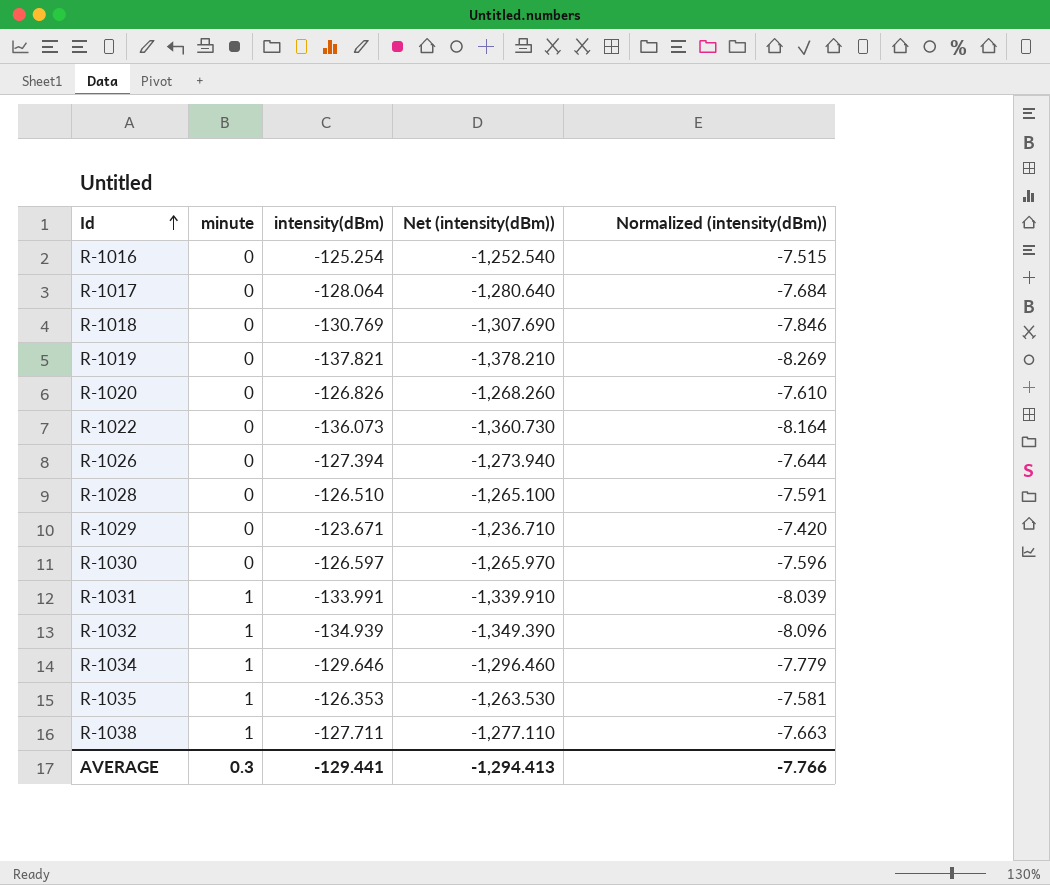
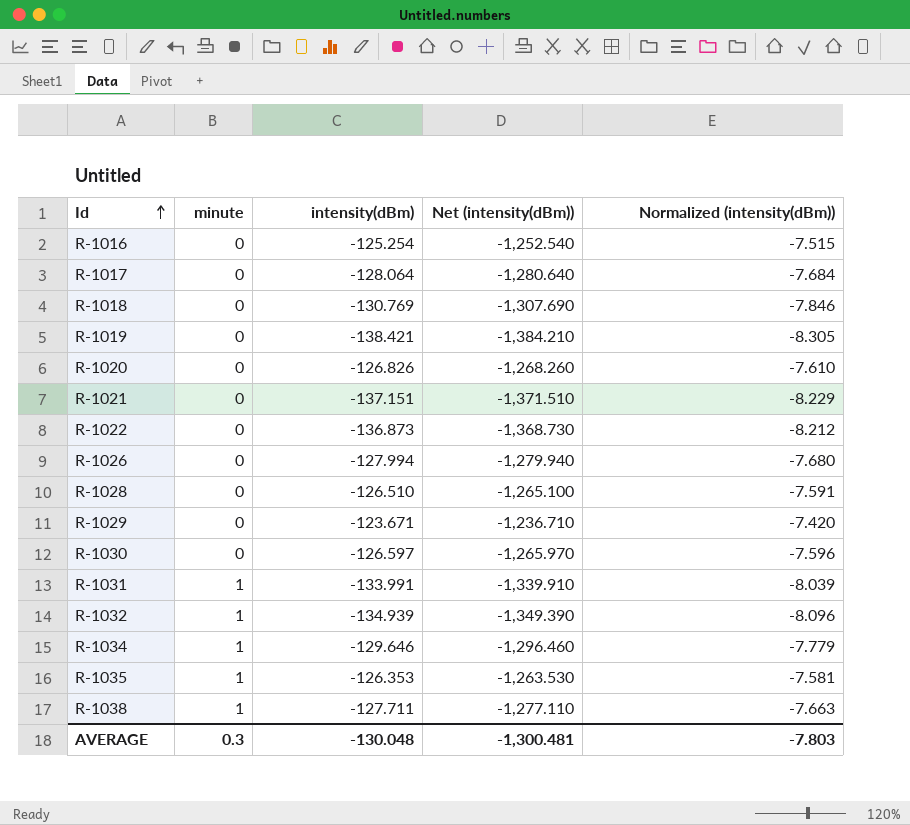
R-1019 | intensity(dBm): -137.821 -> -138.421
R-1019 | Net (intensity(dBm)): -1,378.210 -> -1,384.210
R-1019 | Normalized (intensity(dBm)): -8.269 -> -8.305
row R-1021: none -> 0 | -137.151 | -1,371.510 | -8.229
R-1022 | intensity(dBm): -136.073 -> -136.873
R-1022 | Net (intensity(dBm)): -1,360.730 -> -1,368.730
R-1022 | Normalized (intensity(dBm)): -8.164 -> -8.212
R-1026 | intensity(dBm): -127.394 -> -127.994
R-1026 | Net (intensity(dBm)): -1,273.940 -> -1,279.940
R-1026 | Normalized (intensity(dBm)): -7.644 -> -7.680
AVERAGE | intensity(dBm): -129.441 -> -130.048
AVERAGE | Net (intensity(dBm)): -1,294.413 -> -1,300.481
AVERAGE | Normalized (intensity(dBm)): -7.766 -> -7.803

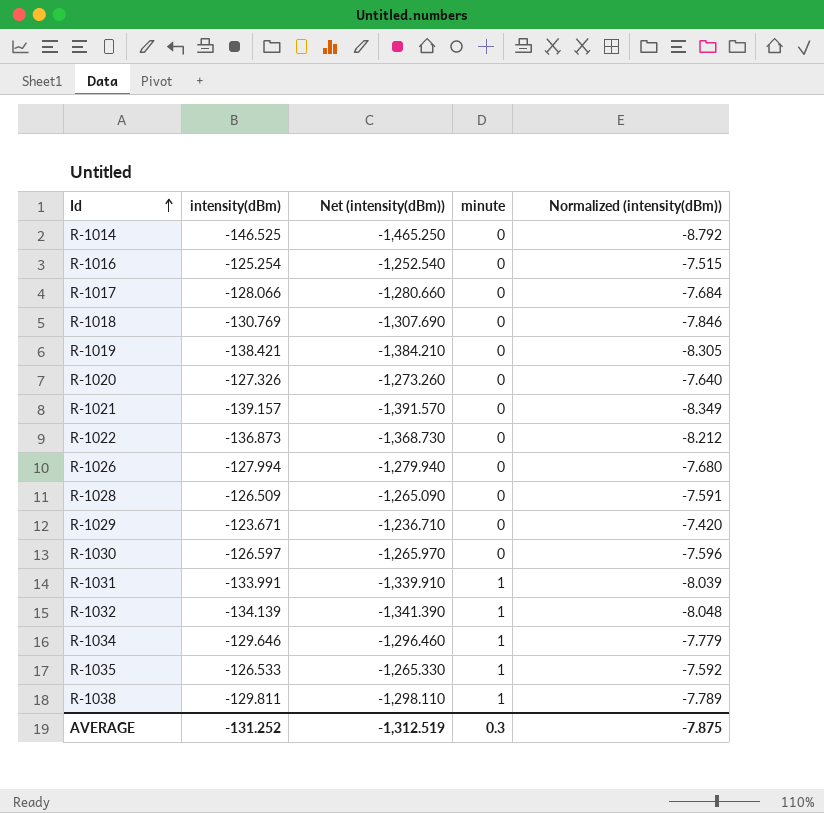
column minute | position: 2 -> 4
row R-1014: none -> -146.525 | -1,465.250 | 0 | -8.792
R-1017 | intensity(dBm): -128.064 -> -128.066
R-1017 | Net (intensity(dBm)): -1,280.640 -> -1,280.660
R-1020 | intensity(dBm): -126.826 -> -127.326
R-1020 | Net (intensity(dBm)): -1,268.260 -> -1,273.260
R-1020 | Normalized (intensity(dBm)): -7.610 -> -7.640
R-1021 | intensity(dBm): -137.151 -> -139.157
R-1021 | Net (intensity(dBm)): -1,371.510 -> -1,391.570
R-1021 | Normalized (intensity(dBm)): -8.229 -> -8.349
R-1028 | intensity(dBm): -126.510 -> -126.509
R-1028 | Net (intensity(dBm)): -1,265.100 -> -1,265.090
R-1032 | intensity(dBm): -134.939 -> -134.139
R-1032 | Net (intensity(dBm)): -1,349.390 -> -1,341.390
R-1032 | Normalized (intensity(dBm)): -8.096 -> -8.048
R-1035 | intensity(dBm): -126.353 -> -126.533
R-1035 | Net (intensity(dBm)): -1,263.530 -> -1,265.330
R-1035 | Normalized (intensity(dBm)): -7.581 -> -7.592
R-1038 | intensity(dBm): -127.711 -> -129.811
R-1038 | Net (intensity(dBm)): -1,277.110 -> -1,298.110
R-1038 | Normalized (intensity(dBm)): -7.663 -> -7.789
AVERAGE | intensity(dBm): -130.048 -> -131.252
AVERAGE | Net (intensity(dBm)): -1,300.481 -> -1,312.519
AVERAGE | Normalized (intensity(dBm)): -7.803 -> -7.875

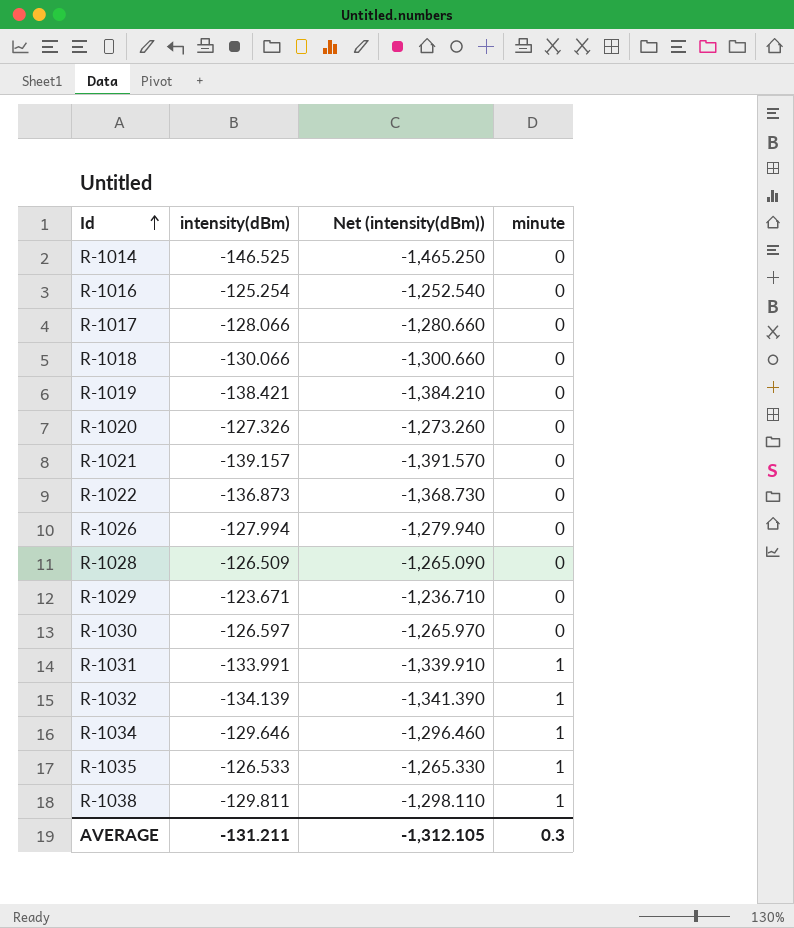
column Normalized (intensity(dBm)) | formula: [intensity(dBm)] * 0.06 -> none
R-1018 | intensity(dBm): -130.769 -> -130.066
R-1018 | Net (intensity(dBm)): -1,307.690 -> -1,300.660
AVERAGE | intensity(dBm): -131.252 -> -131.211
AVERAGE | Net (intensity(dBm)): -1,312.519 -> -1,312.105

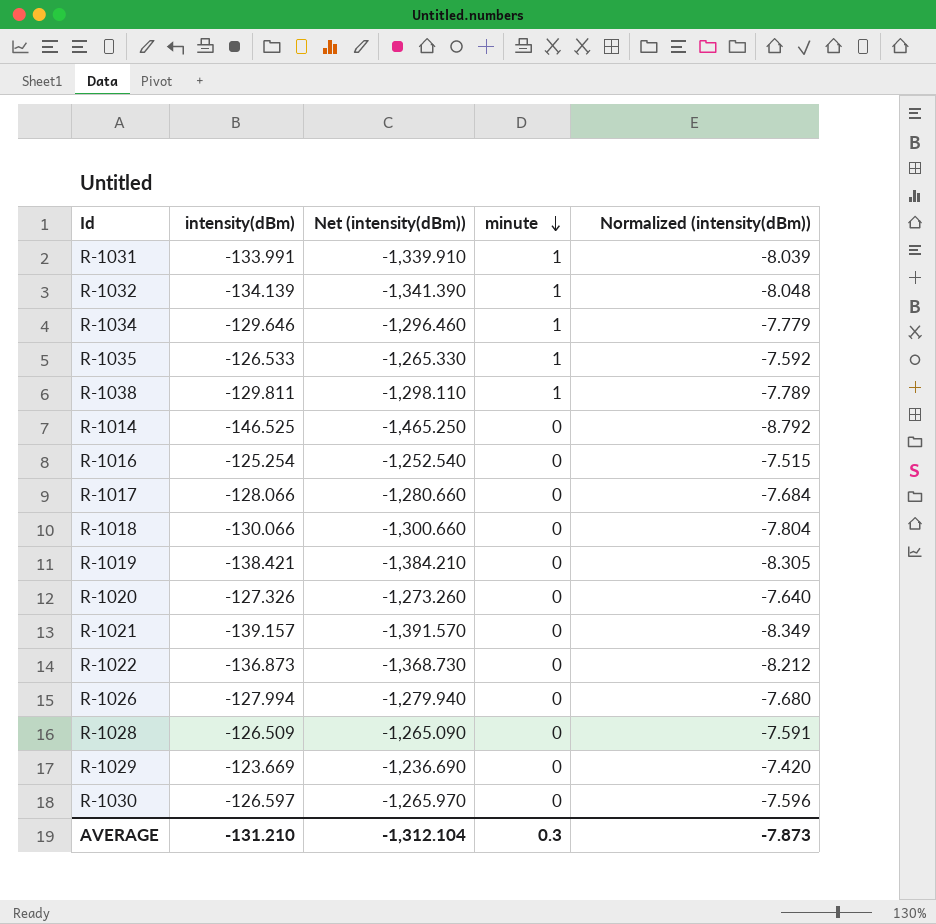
row order: Id ascending -> minute descending
column Normalized (intensity(dBm)) | formula: none -> [intensity(dBm)] * 0.06
R-1029 | intensity(dBm): -123.671 -> -123.669
R-1029 | Net (intensity(dBm)): -1,236.710 -> -1,236.690
AVERAGE | intensity(dBm): -131.211 -> -131.210
AVERAGE | Net (intensity(dBm)): -1,312.105 -> -1,312.104

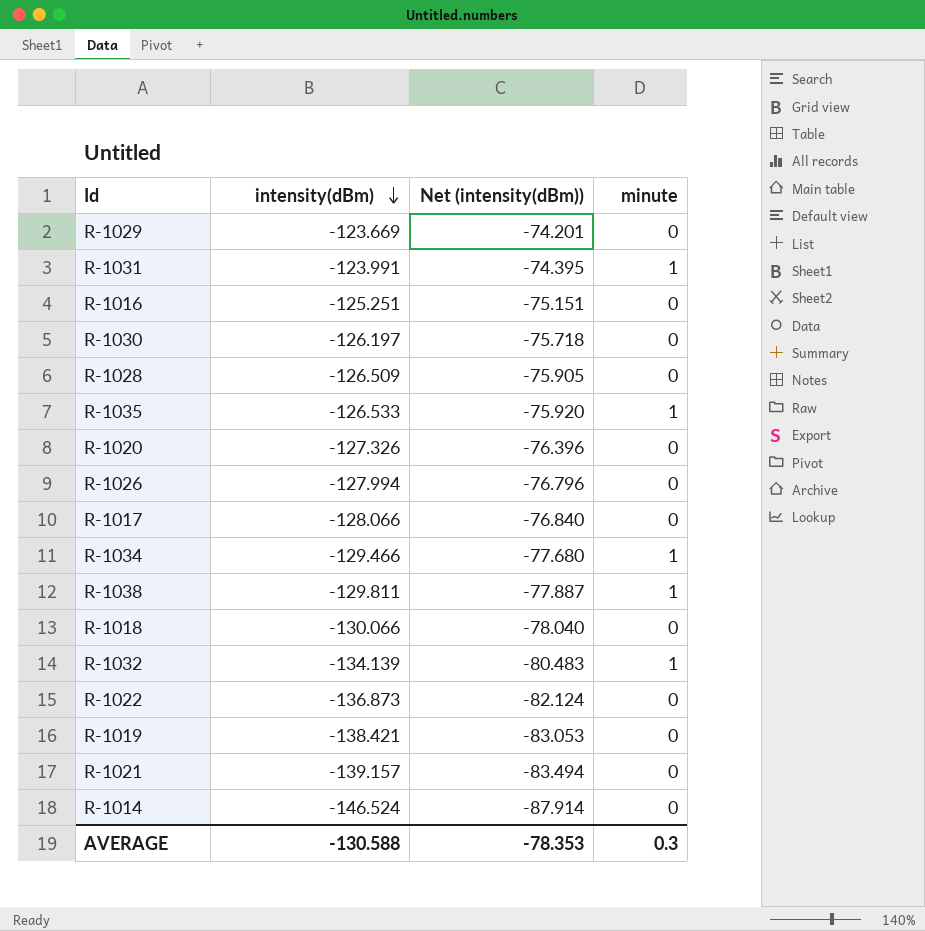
row order: minute descending -> intensity(dBm) descending
column Normalized (intensity(dBm)) | formula: [intensity(dBm)] * 0.06 -> none
column Net (intensity(dBm)) | formula: [intensity(dBm)] * 10 -> [intensity(dBm)] * 0.6
R-1031 | intensity(dBm): -133.991 -> -123.991
R-1016 | intensity(dBm): -125.254 -> -125.251
R-1030 | intensity(dBm): -126.597 -> -126.197
R-1034 | intensity(dBm): -129.646 -> -129.466
R-1014 | intensity(dBm): -146.525 -> -146.524
AVERAGE | intensity(dBm): -131.210 -> -130.588
AVERAGE | Net (intensity(dBm)): -1,312.104 -> -78.353

